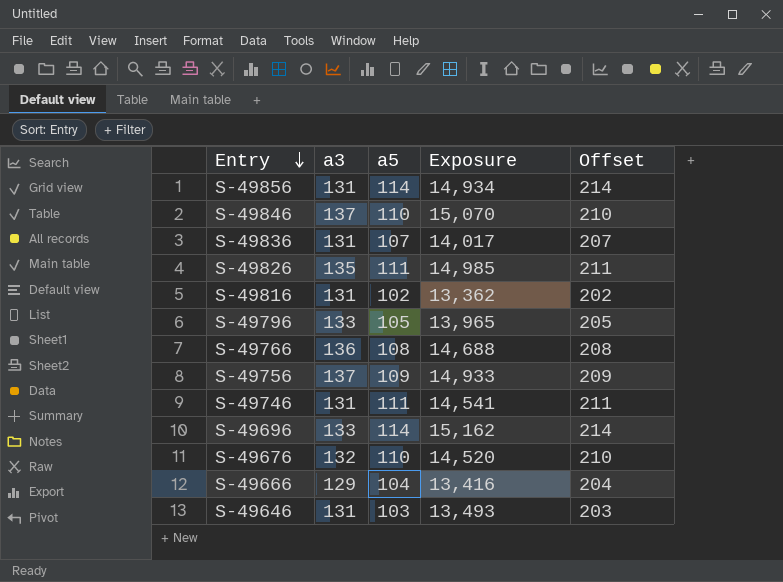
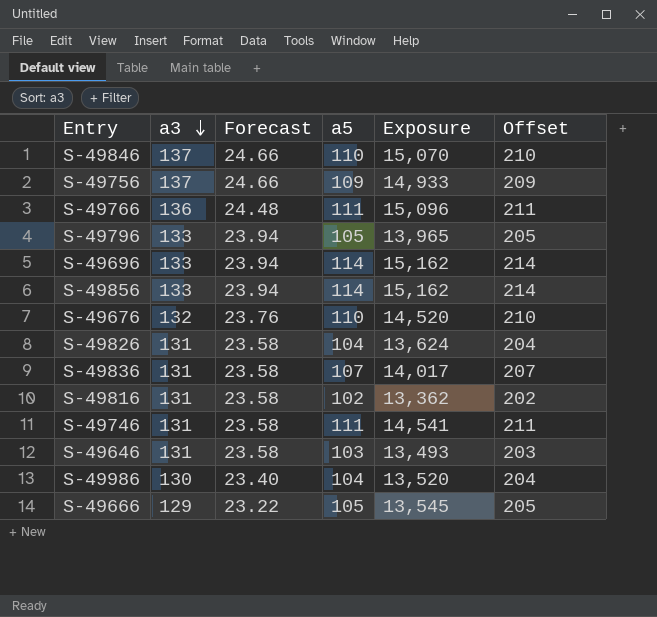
row order: Entry descending -> a3 descending
column Forecast | formula: none -> [a3] * 0.18
S-49766 | a5: 108 -> 111
S-49766 | Exposure: 14,688 -> 15,096
S-49766 | Offset: 208 -> 211
S-49856 | a3: 131 -> 133
S-49856 | Exposure: 14,934 -> 15,162
S-49826 | a3: 135 -> 131
S-49826 | a5: 111 -> 104
S-49826 | Exposure: 14,985 -> 13,624
S-49826 | Offset: 211 -> 204
row S-49986: none -> 130 | 23.40 | 104 | 13,520 | 204
S-49666 | a5: 104 -> 105
S-49666 | Exposure: 13,416 -> 13,545
S-49666 | Offset: 204 -> 205

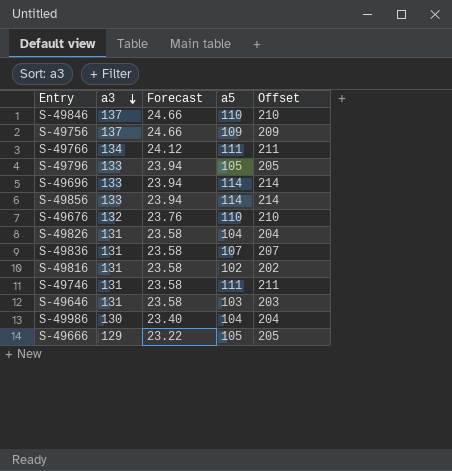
column Exposure | formula: [a3] * [a5] -> none
S-49766 | a3: 136 -> 134
S-49766 | Forecast: 24.48 -> 24.12

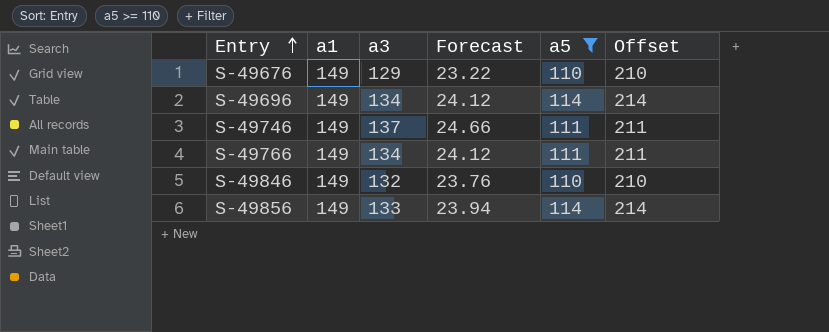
filter: none -> a5 >= 110
row order: a3 descending -> Entry ascending
column a1 | position: none -> 2
S-49676 | a3: 132 -> 129
S-49676 | Forecast: 23.76 -> 23.22
S-49696 | a3: 133 -> 134
S-49696 | Forecast: 23.94 -> 24.12
S-49746 | a3: 131 -> 137
S-49746 | Forecast: 23.58 -> 24.66
S-49846 | a3: 137 -> 132
S-49846 | Forecast: 24.66 -> 23.76

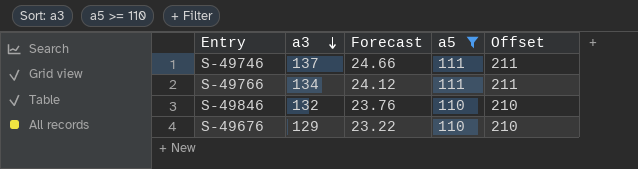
row order: Entry ascending -> a3 descending
column a1 | position: 2 -> none
row S-49696: 149 | 134 | 24.12 | 114 | 214 -> none
row S-49856: 149 | 133 | 23.94 | 114 | 214 -> none

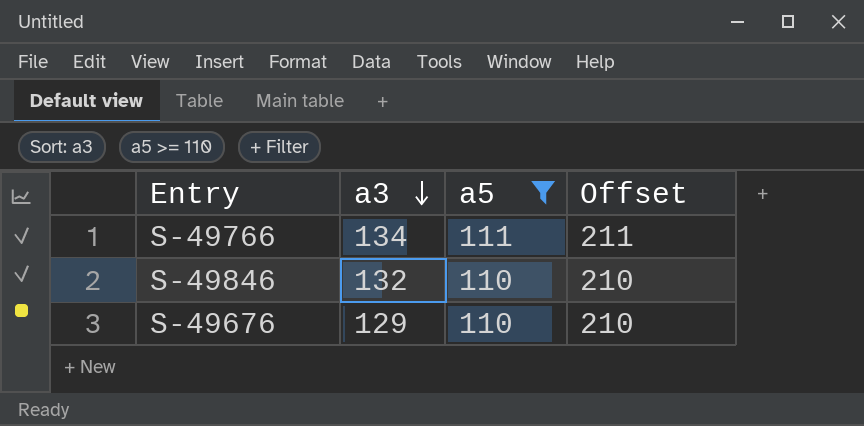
column Forecast | formula: [a3] * 0.18 -> none
row S-49746: 137 | 24.66 | 111 | 211 -> none

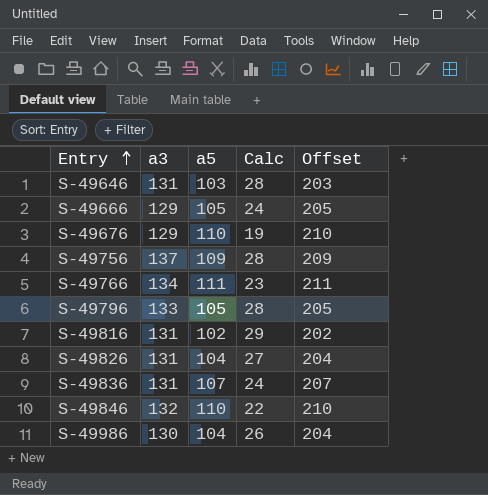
filter: a5 >= 110 -> none
row order: a3 descending -> Entry ascending
column Calc | formula: none -> [a3] - [a5]

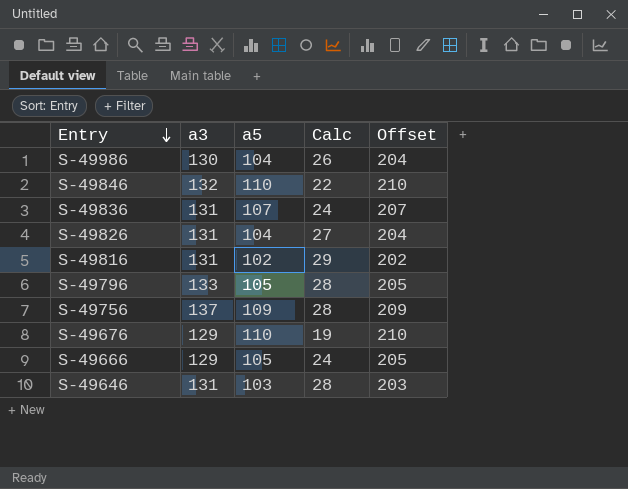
row order: Entry ascending -> Entry descending
row S-49766: 134 | 111 | 23 | 211 -> none

